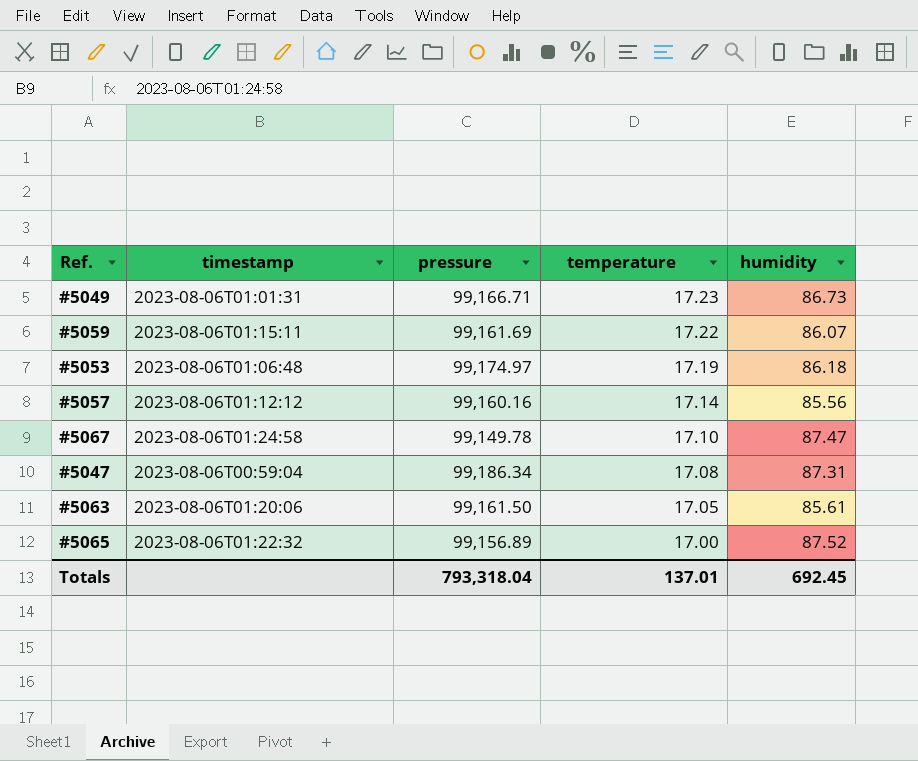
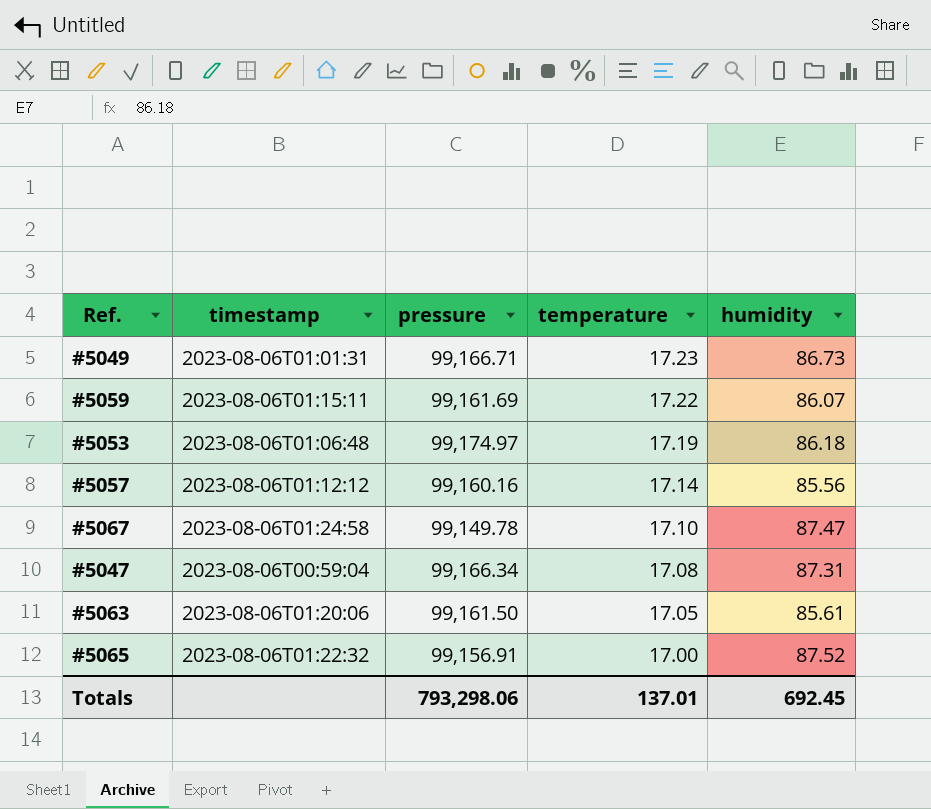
#5047 | pressure: 99,186.34 -> 99,166.34
#5065 | pressure: 99,156.89 -> 99,156.91
Totals | pressure: 793,318.04 -> 793,298.06

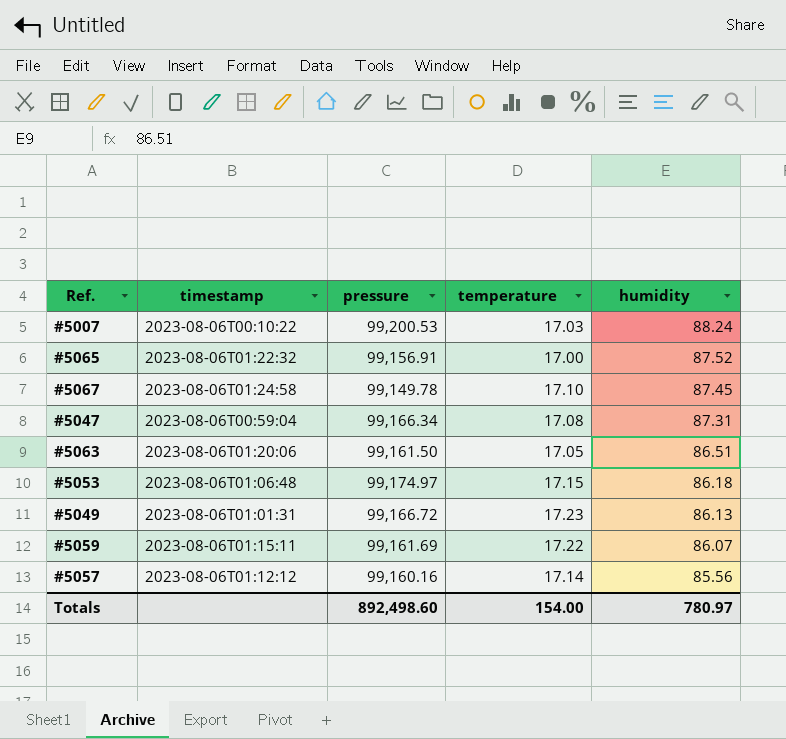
row order: temperature descending -> humidity descending
row #5007: none -> 2023-08-06T00:10:22 | 99,200.53 | 17.03 | 88.24
#5067 | humidity: 87.47 -> 87.45
#5063 | humidity: 85.61 -> 86.51
#5053 | temperature: 17.19 -> 17.15
#5049 | pressure: 99,166.71 -> 99,166.72
#5049 | humidity: 86.73 -> 86.13
Totals | pressure: 793,298.06 -> 892,498.60
Totals | temperature: 137.01 -> 154.00
Totals | humidity: 692.45 -> 780.97

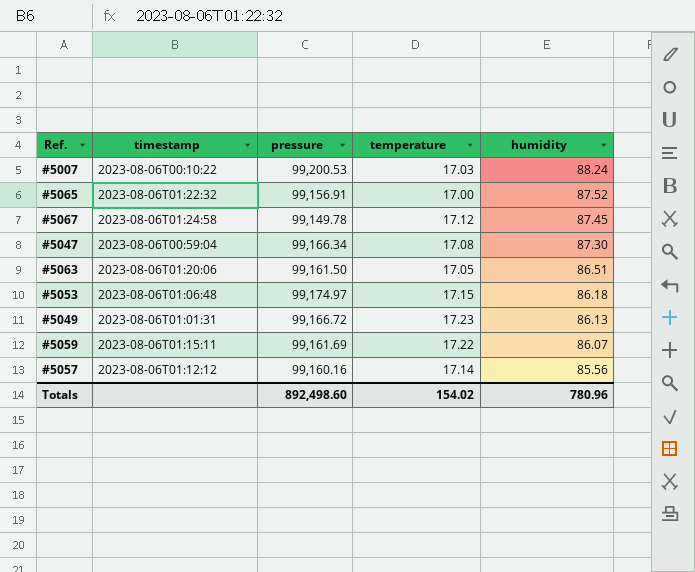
#5067 | temperature: 17.10 -> 17.12
#5047 | humidity: 87.31 -> 87.30
Totals | temperature: 154.00 -> 154.02
Totals | humidity: 780.97 -> 780.96

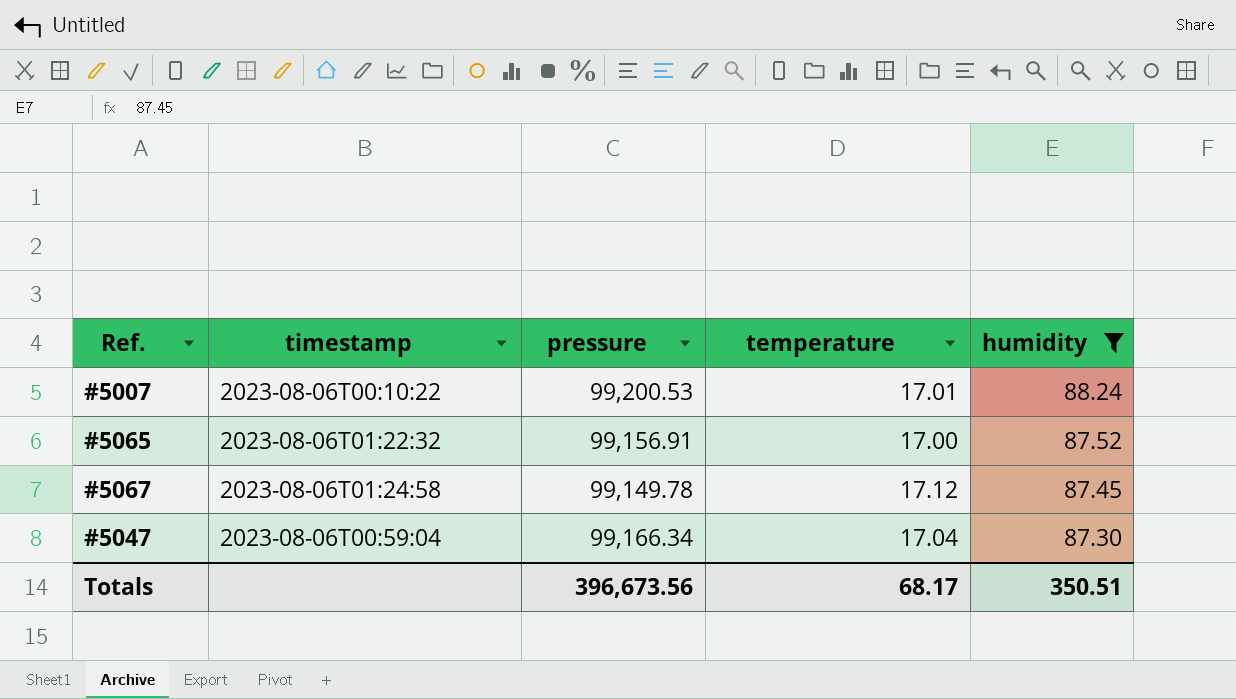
filter: none -> humidity >= 87.30
#5007 | temperature: 17.03 -> 17.01
#5047 | temperature: 17.08 -> 17.04
Totals | pressure: 892,498.60 -> 396,673.56
Totals | temperature: 154.02 -> 68.17
Totals | humidity: 780.96 -> 350.51

